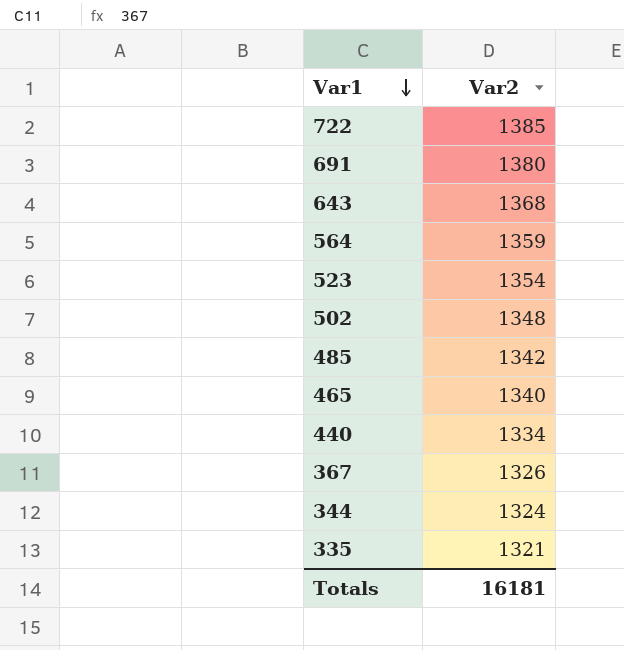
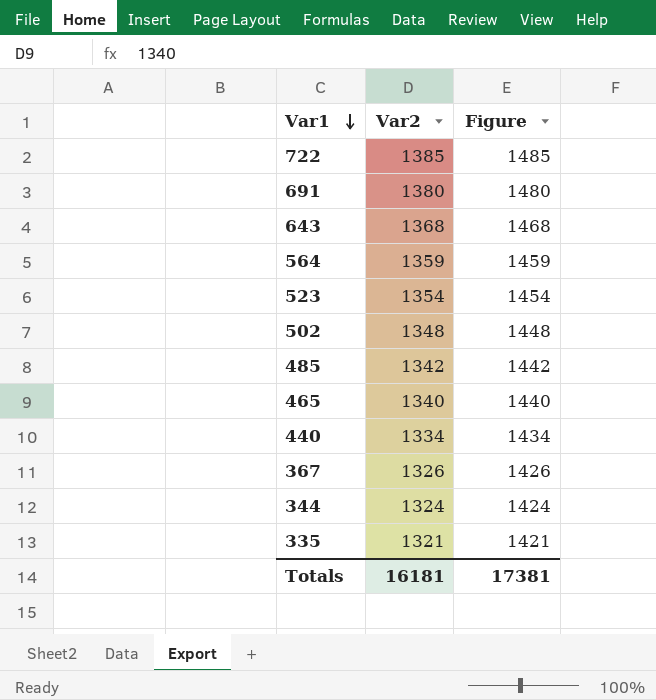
column Figure | formula: none -> [Var2] + 100

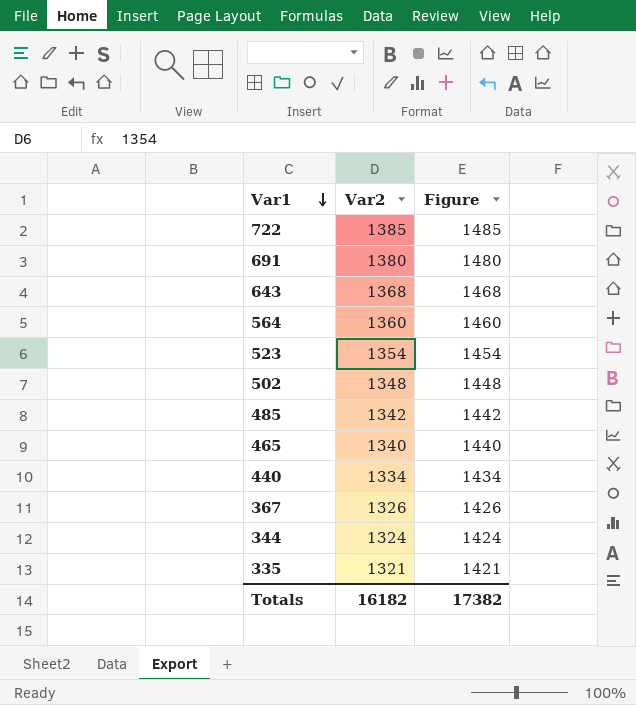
564 | Var2: 1359 -> 1360
564 | Figure: 1459 -> 1460
Totals | Var2: 16181 -> 16182
Totals | Figure: 17381 -> 17382

